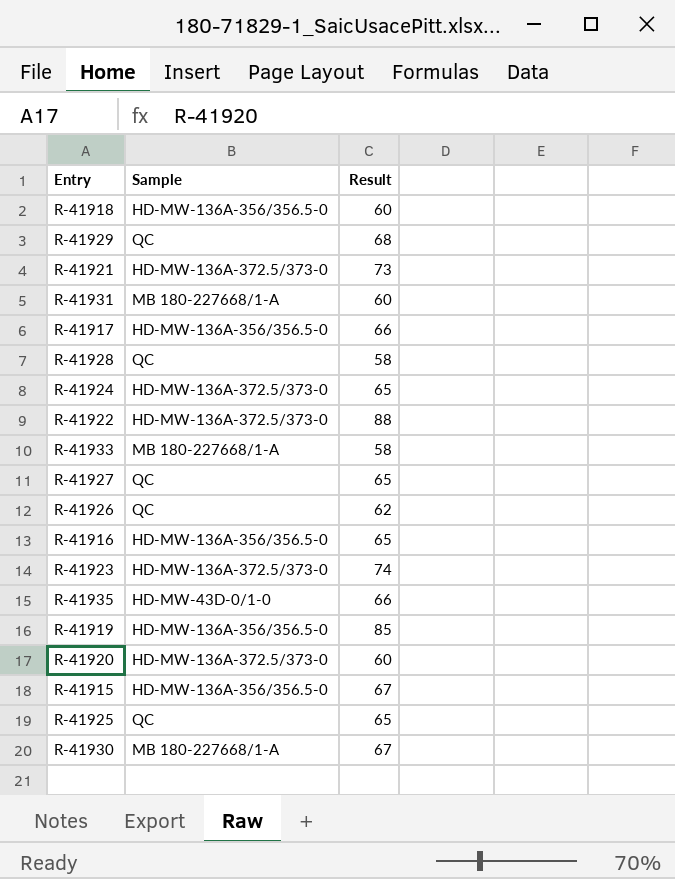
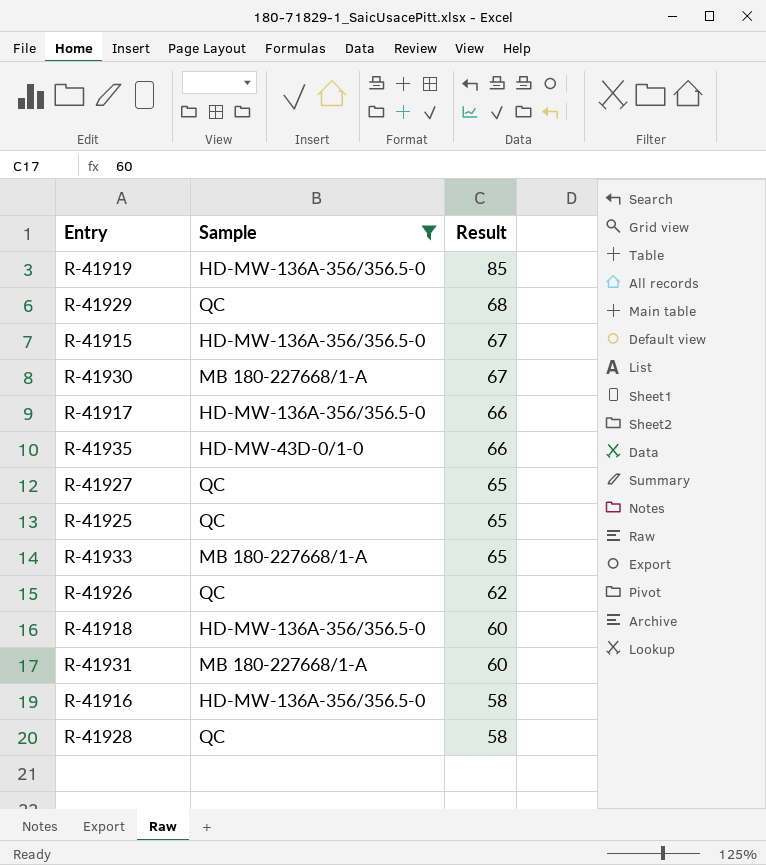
filter: none -> Sample != HD-MW-136A-372.5/373-0
row order: none -> Result descending
R-41933 | Result: 58 -> 65
R-41916 | Result: 65 -> 58

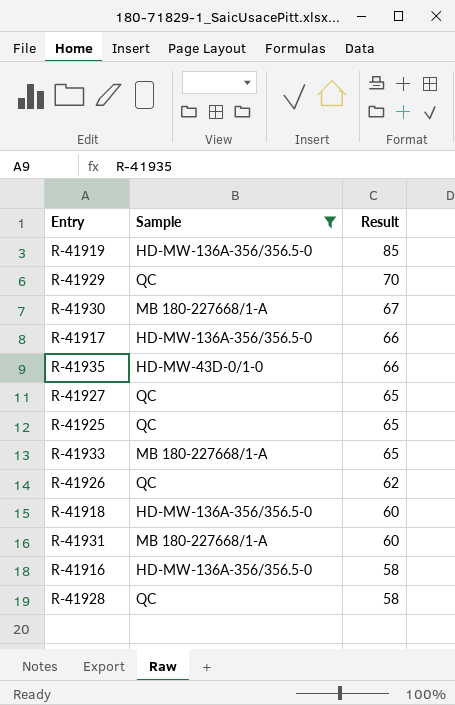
row R-41915: HD-MW-136A-356/356.5-0 | 67 -> none
R-41929 | Result: 68 -> 70

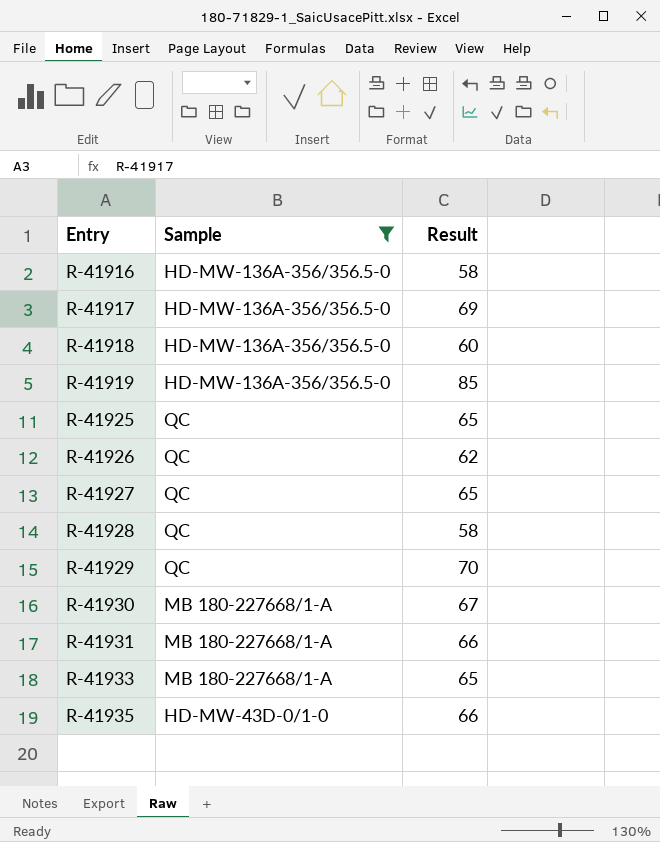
row order: Result descending -> Entry ascending
R-41917 | Result: 66 -> 69
R-41931 | Result: 60 -> 66

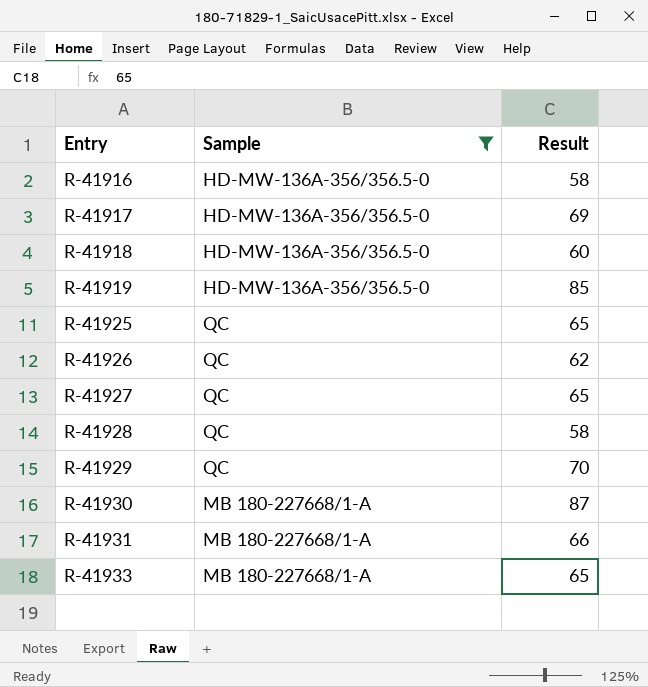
row R-41935: HD-MW-43D-0/1-0 | 66 -> none
R-41930 | Result: 67 -> 87

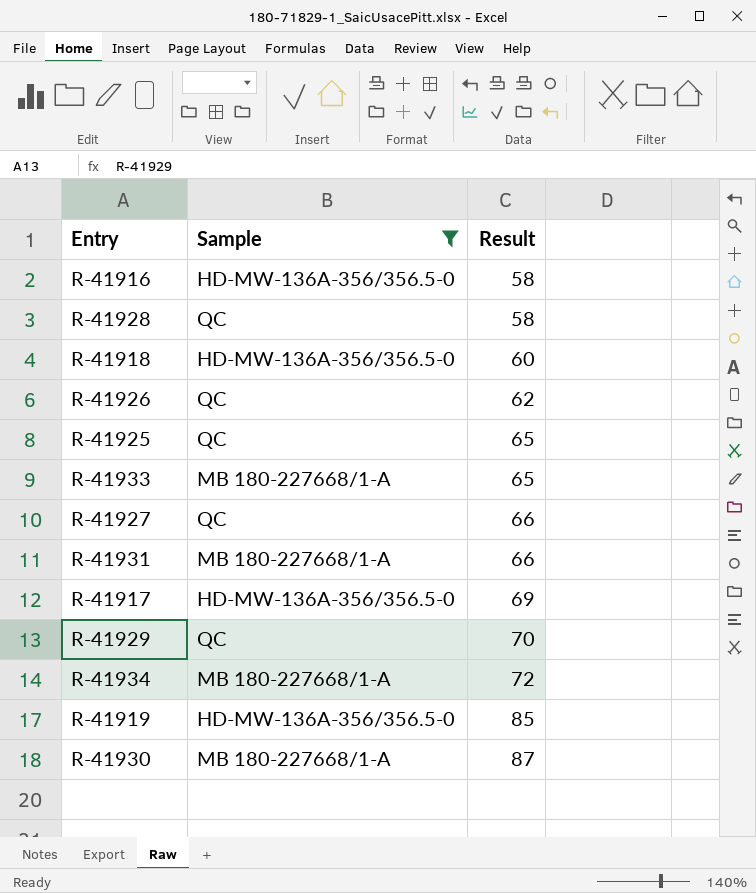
row order: Entry ascending -> Result ascending
R-41927 | Result: 65 -> 66
row R-41934: none -> MB 180-227668/1-A | 72

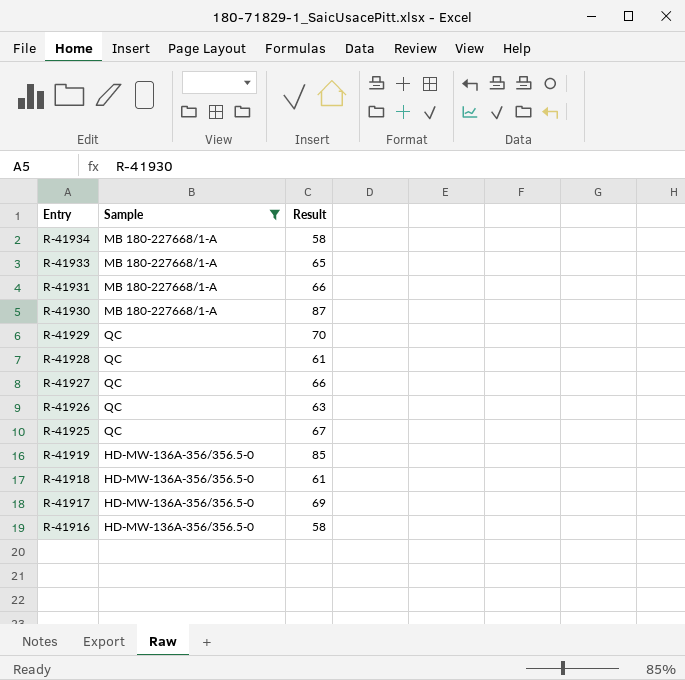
row order: Result ascending -> Entry descending
R-41934 | Result: 72 -> 58
R-41928 | Result: 58 -> 61
R-41926 | Result: 62 -> 63
R-41925 | Result: 65 -> 67
R-41918 | Result: 60 -> 61

